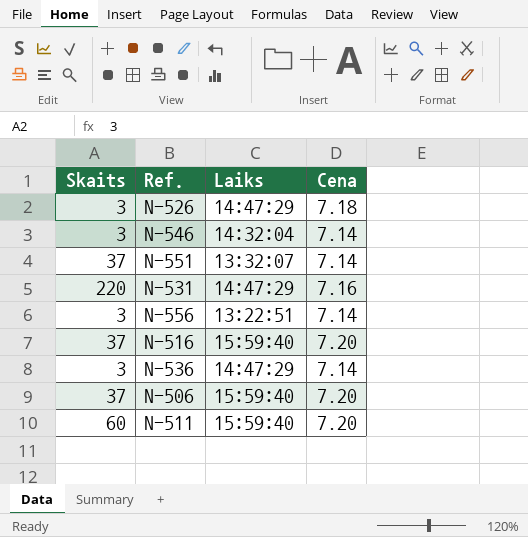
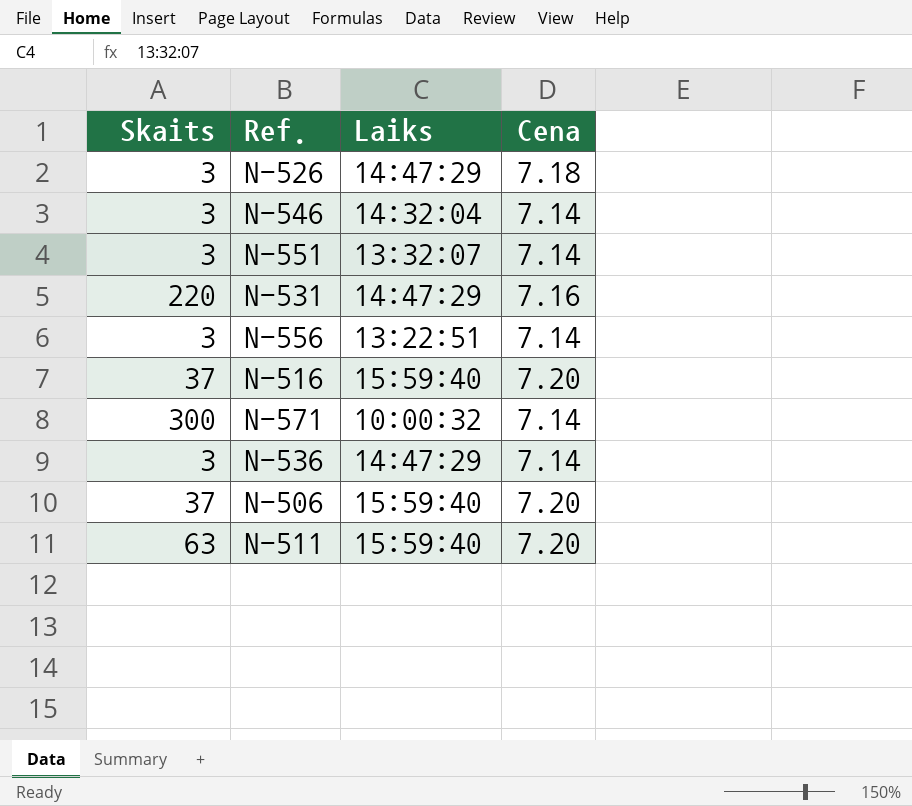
N-551 | Skaits: 37 -> 3
row N-571: none -> 300 | 10:00:32 | 7.14
N-511 | Skaits: 60 -> 63

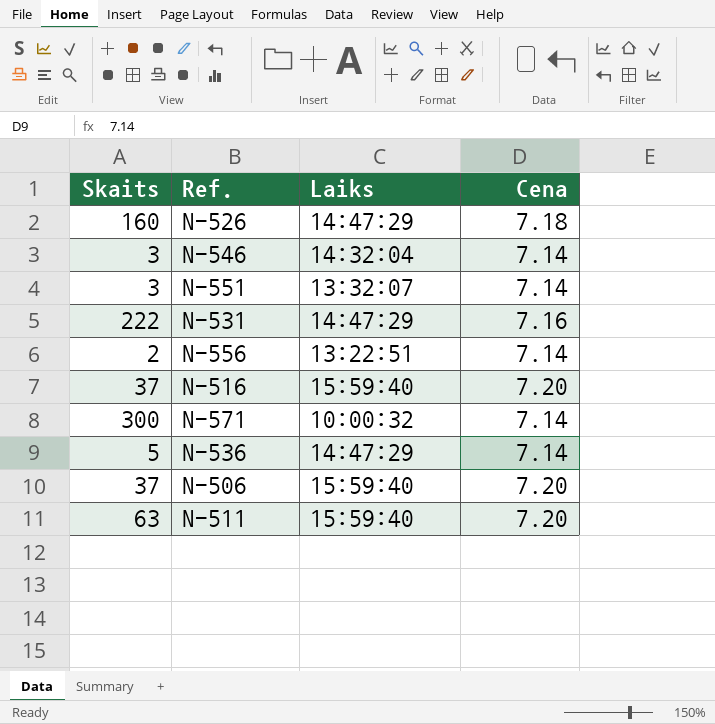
N-526 | Skaits: 3 -> 160
N-531 | Skaits: 220 -> 222
N-556 | Skaits: 3 -> 2
N-536 | Skaits: 3 -> 5

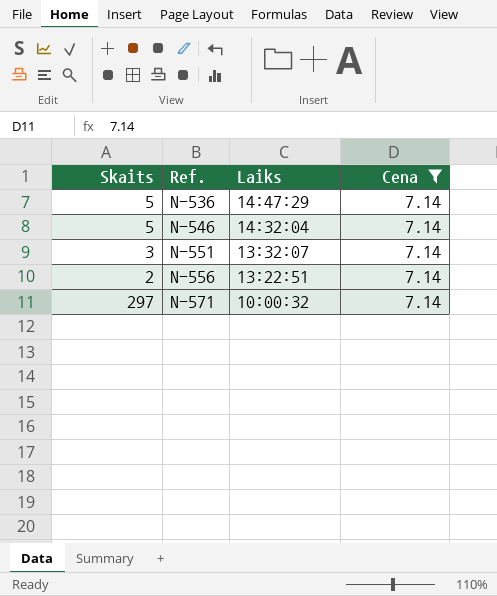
filter: none -> Cena = 7.14
row order: none -> Ref. ascending
N-546 | Skaits: 3 -> 5
N-571 | Skaits: 300 -> 297

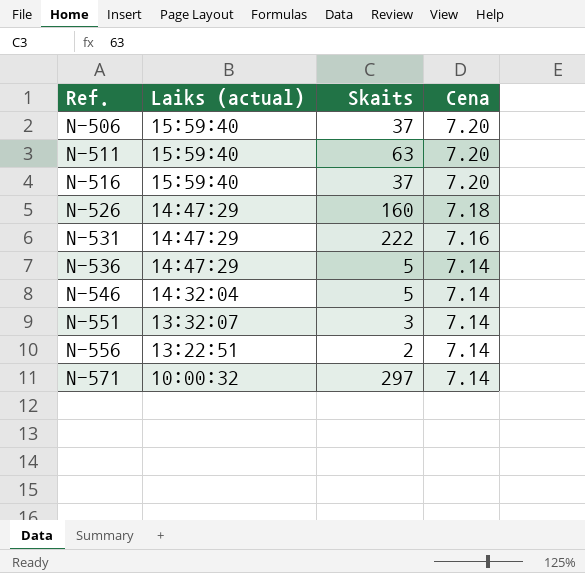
filter: Cena = 7.14 -> none
column name: Laiks -> Laiks (actual)
column Skaits | position: 1 -> 3

